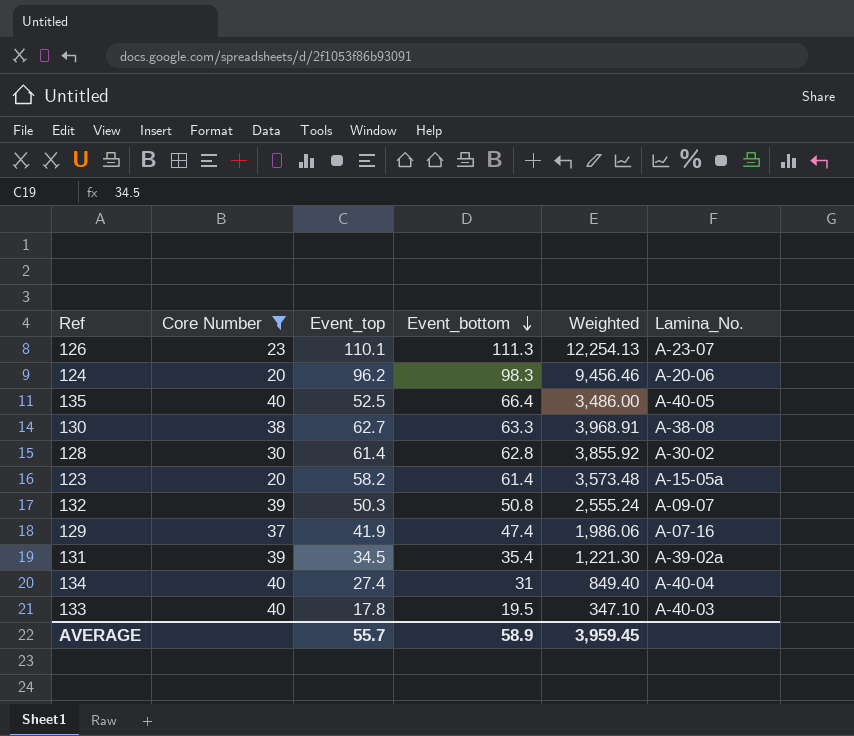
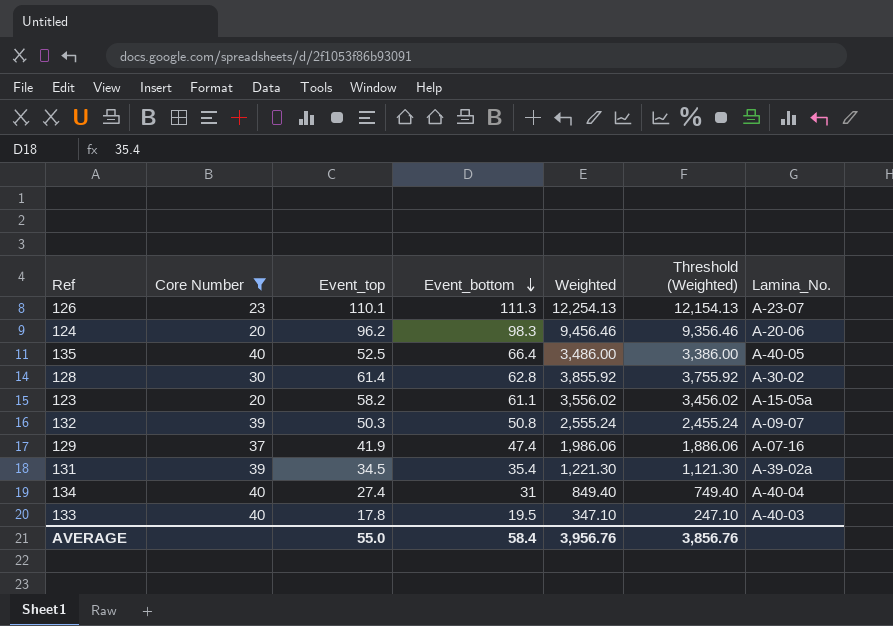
column Threshold (Weighted) | formula: none -> [Weighted] - 100
row 130: 38 | 62.7 | 63.3 | 3,968.91 | A-38-08 -> none
123 | Event_bottom: 61.4 -> 61.1
123 | Weighted: 3,573.48 -> 3,556.02
AVERAGE | Event_top: 55.7 -> 55.0
AVERAGE | Event_bottom: 58.9 -> 58.4
AVERAGE | Weighted: 3,959.45 -> 3,956.76

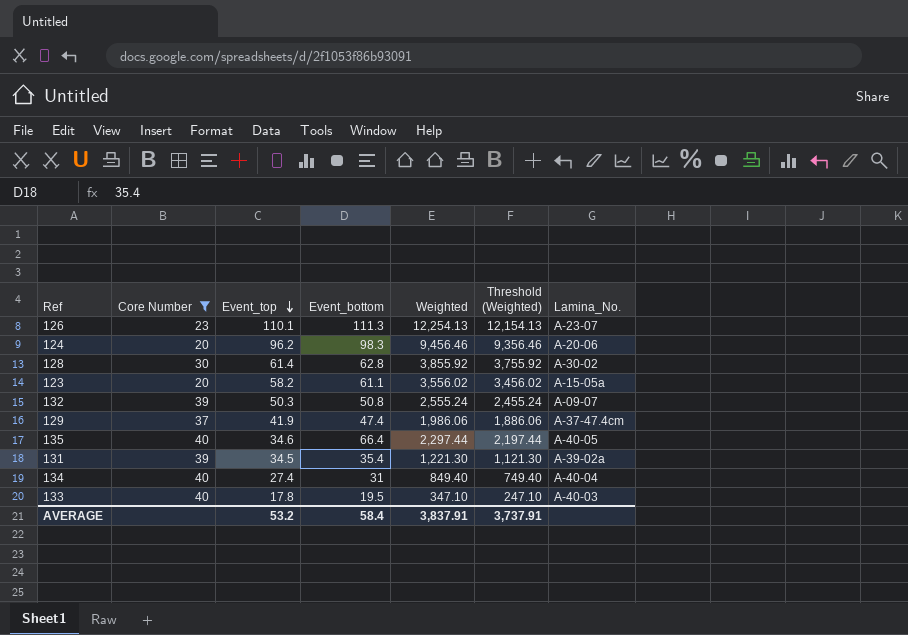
row order: Event_bottom descending -> Event_top descending
129 | Lamina_No.: A-07-16 -> A-37-47.4cm
135 | Event_top: 52.5 -> 34.6
135 | Weighted: 3,486.00 -> 2,297.44
135 | Threshold (Weighted): 3,386.00 -> 2,197.44
AVERAGE | Event_top: 55.0 -> 53.2
AVERAGE | Weighted: 3,956.76 -> 3,837.91
AVERAGE | Threshold (Weighted): 3,856.76 -> 3,737.91

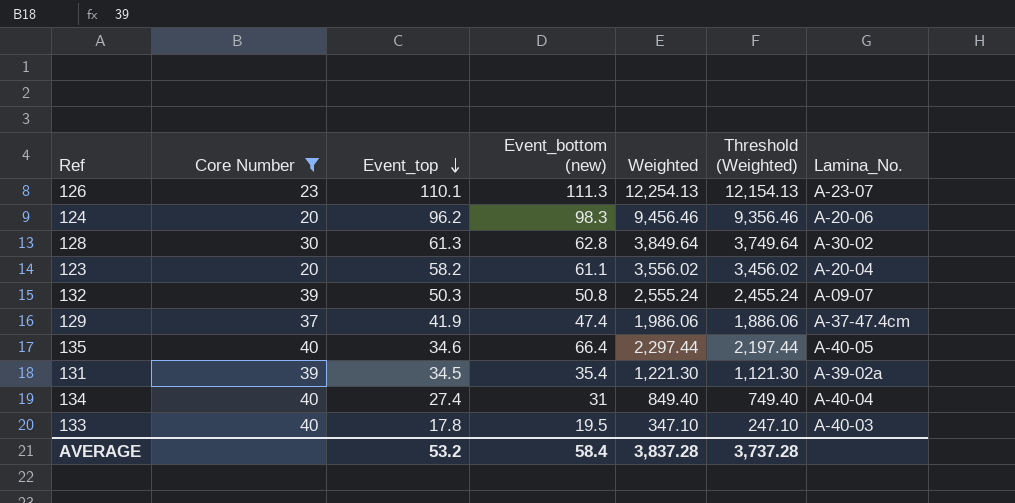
column name: Event_bottom -> Event_bottom (new)
128 | Event_top: 61.4 -> 61.3
128 | Weighted: 3,855.92 -> 3,849.64
128 | Threshold (Weighted): 3,755.92 -> 3,749.64
123 | Lamina_No.: A-15-05a -> A-20-04
AVERAGE | Weighted: 3,837.91 -> 3,837.28
AVERAGE | Threshold (Weighted): 3,737.91 -> 3,737.28

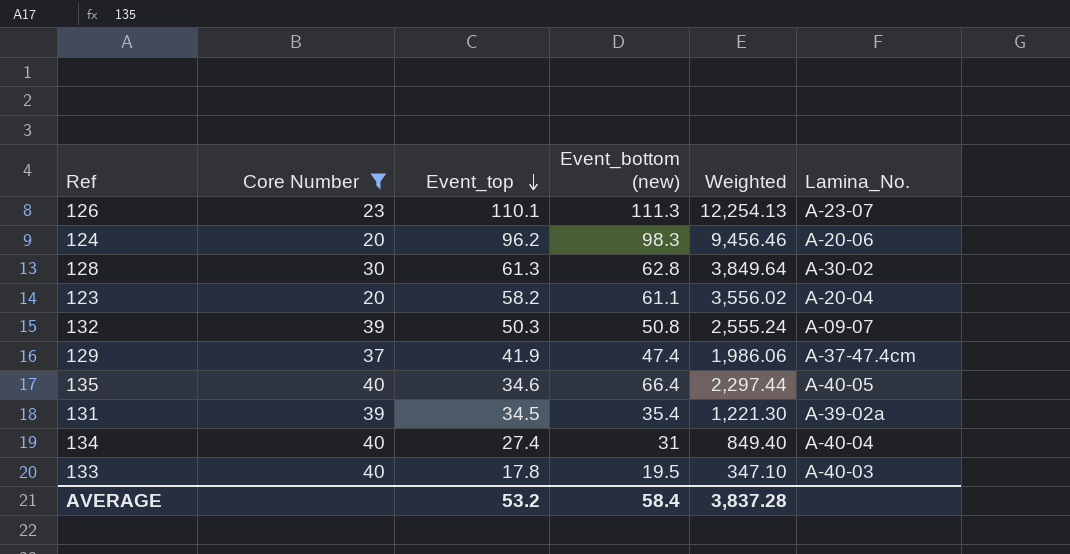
column Threshold (Weighted) | formula: [Weighted] - 100 -> none

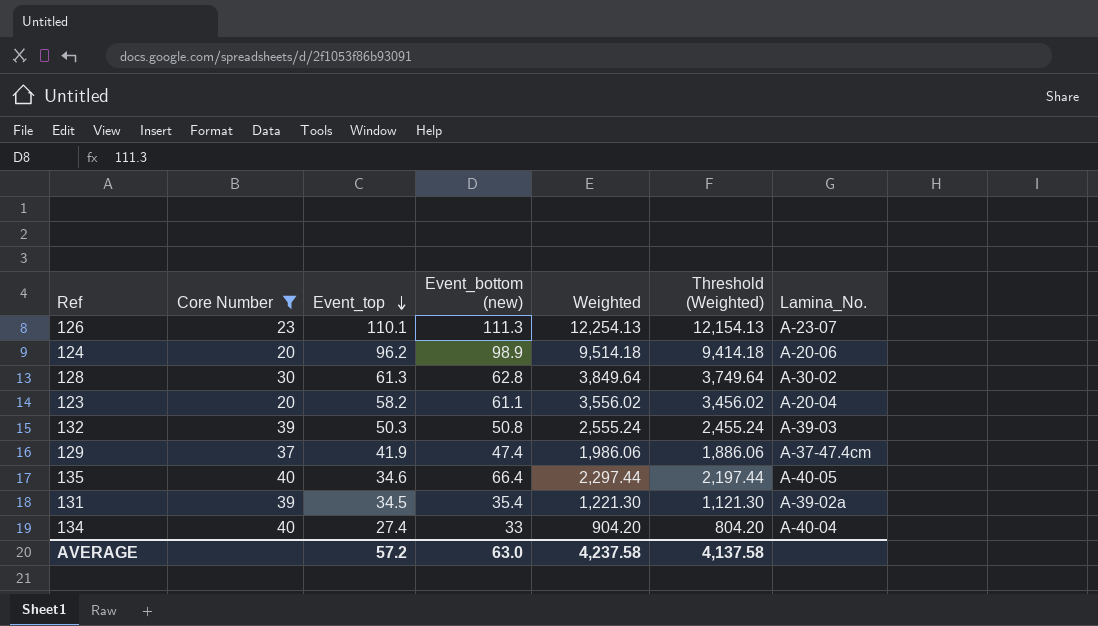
column Threshold (Weighted) | formula: none -> [Weighted] - 100
row 133: 40 | 17.8 | 19.5 | 347.10 | A-40-03 -> none
124 | Event_bottom (new): 98.3 -> 98.9
124 | Weighted: 9,456.46 -> 9,514.18
132 | Lamina_No.: A-09-07 -> A-39-03
134 | Event_bottom (new): 31 -> 33
134 | Weighted: 849.40 -> 904.20
AVERAGE | Event_top: 53.2 -> 57.2
AVERAGE | Event_bottom (new): 58.4 -> 63.0
AVERAGE | Weighted: 3,837.28 -> 4,237.58

